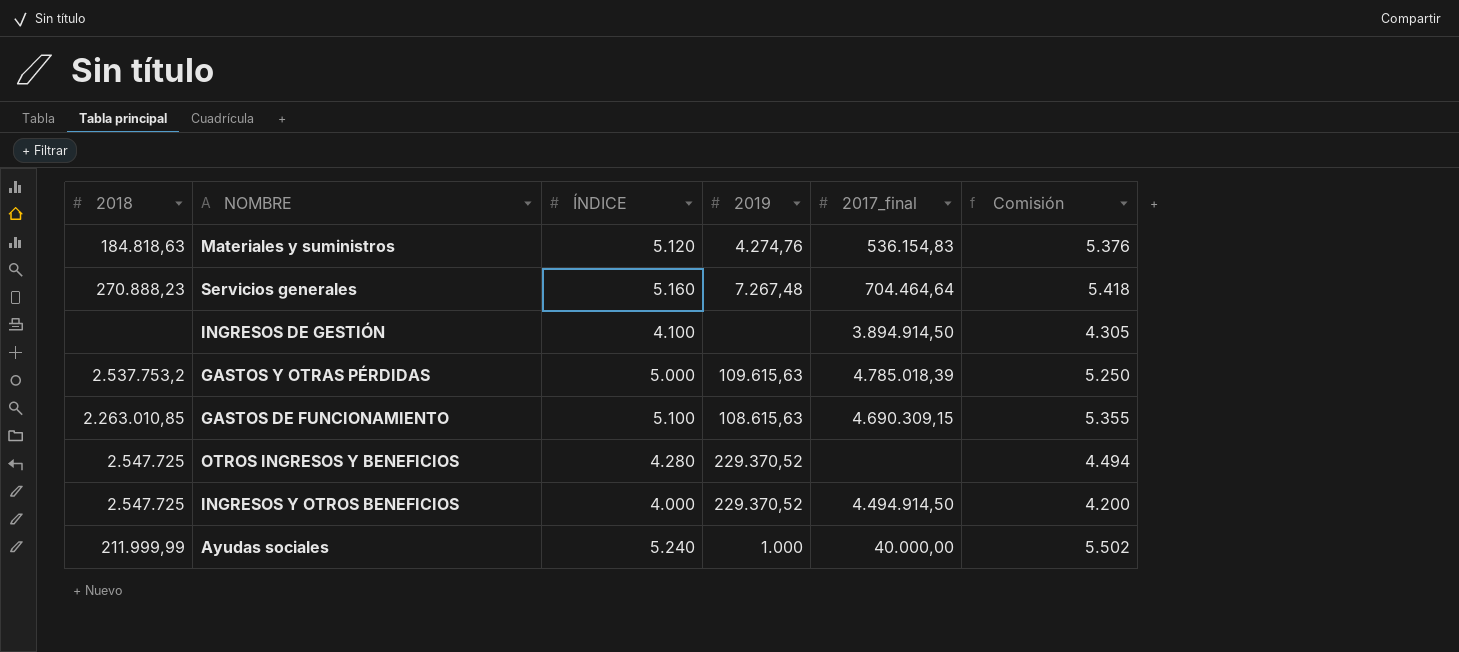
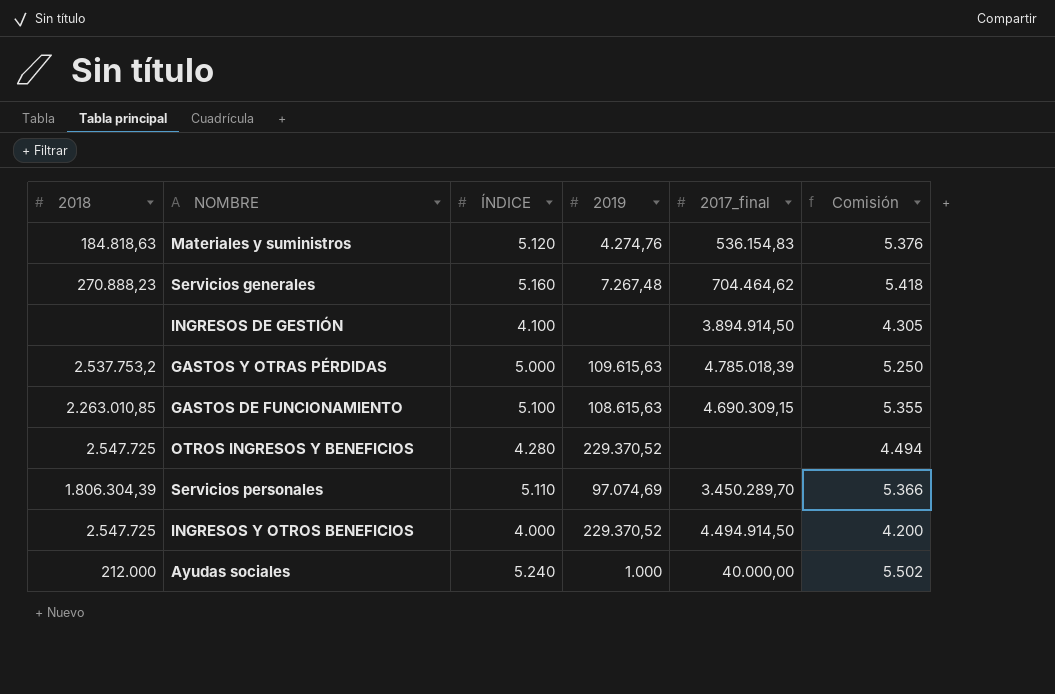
Servicios generales | 2017_final: 704.464,64 -> 704.464,62
row Servicios personales: none -> 1.806.304,39 | 5.110 | 97.074,69 | 3.450.289,70 | 5.366
Ayudas sociales | 2018: 211.999,99 -> 212.000

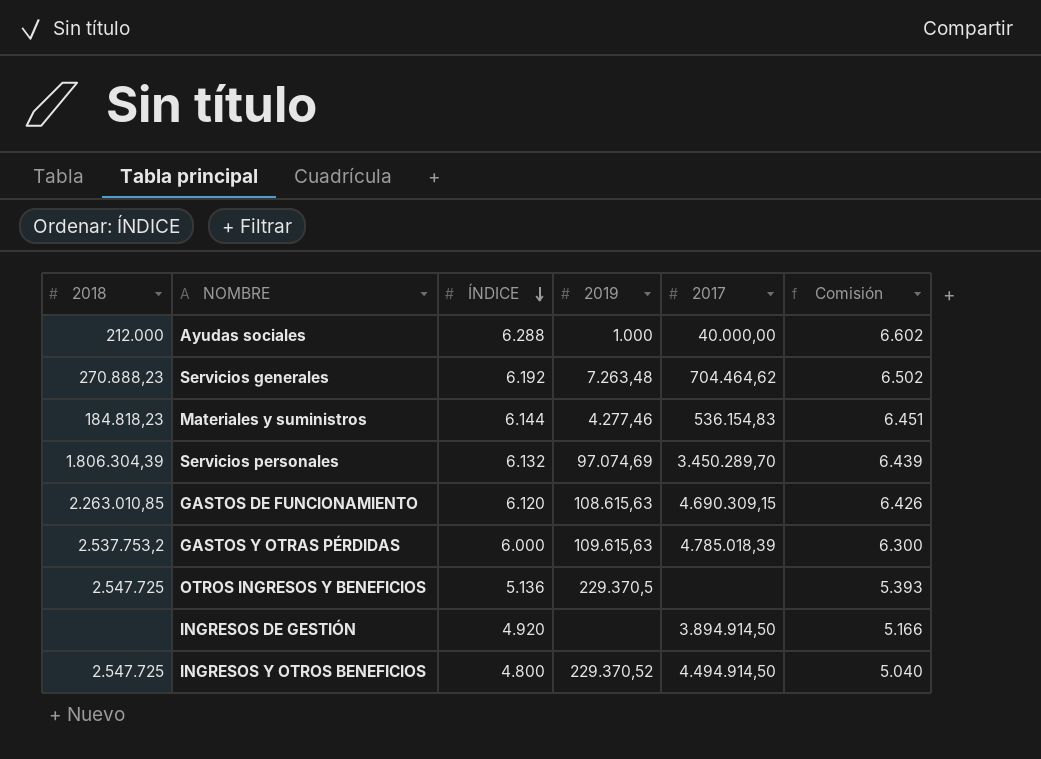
row order: none -> ÍNDICE descending
column name: 2017_final -> 2017
Ayudas sociales | ÍNDICE: 5.240 -> 6.288
Ayudas sociales | Comisión: 5.502 -> 6.602
Servicios generales | ÍNDICE: 5.160 -> 6.192
Servicios generales | 2019: 7.267,48 -> 7.263,48
Servicios generales | Comisión: 5.418 -> 6.502
Materiales y suministros | 2018: 184.818,63 -> 184.818,23
Materiales y suministros | ÍNDICE: 5.120 -> 6.144
Materiales y suministros | 2019: 4.274,76 -> 4.277,46
Materiales y suministros | Comisión: 5.376 -> 6.451
Servicios personales | ÍNDICE: 5.110 -> 6.132
Servicios personales | Comisión: 5.366 -> 6.439
GASTOS DE FUNCIONAMIENTO | ÍNDICE: 5.100 -> 6.120
GASTOS DE FUNCIONAMIENTO | Comisión: 5.355 -> 6.426
GASTOS Y OTRAS PÉRDIDAS | ÍNDICE: 5.000 -> 6.000
GASTOS Y OTRAS PÉRDIDAS | Comisión: 5.250 -> 6.300
OTROS INGRESOS Y BENEFICIOS | ÍNDICE: 4.280 -> 5.136
OTROS INGRESOS Y BENEFICIOS | 2019: 229.370,52 -> 229.370,5
OTROS INGRESOS Y BENEFICIOS | Comisión: 4.494 -> 5.393
INGRESOS DE GESTIÓN | ÍNDICE: 4.100 -> 4.920
INGRESOS DE GESTIÓN | Comisión: 4.305 -> 5.166
INGRESOS Y OTROS BENEFICIOS | ÍNDICE: 4.000 -> 4.800
INGRESOS Y OTROS BENEFICIOS | Comisión: 4.200 -> 5.040

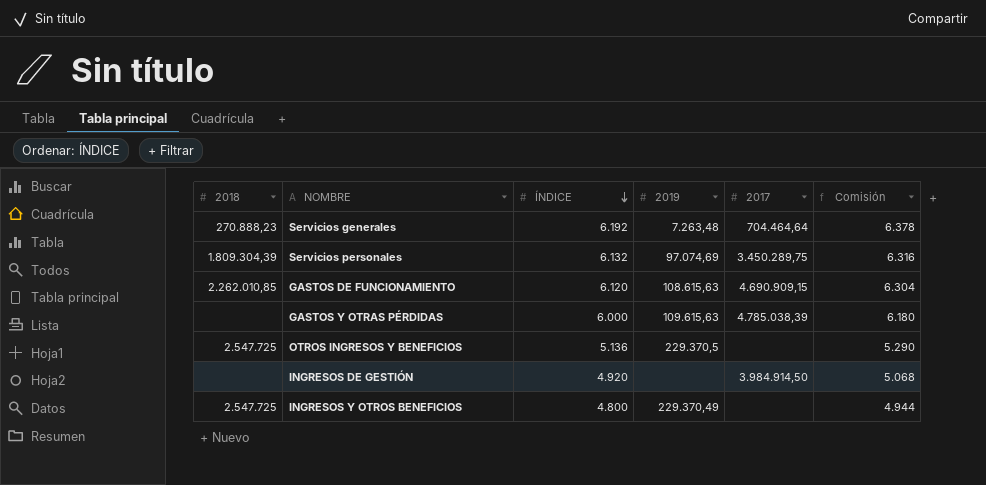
column Comisión | formula: [ÍNDICE] * 1,05 -> [ÍNDICE] * 1,03
row Ayudas sociales: 212.000 | 6.288 | 1.000 | 40.000,00 | 6.602 -> none
row Materiales y suministros: 184.818,23 | 6.144 | 4.277,46 | 536.154,83 | 6.451 -> none
Servicios generales | 2017: 704.464,62 -> 704.464,64
Servicios personales | 2018: 1.806.304,39 -> 1.809.304,39
Servicios personales | 2017: 3.450.289,70 -> 3.450.289,75
GASTOS DE FUNCIONAMIENTO | 2018: 2.263.010,85 -> 2.262.010,85
GASTOS DE FUNCIONAMIENTO | 2017: 4.690.309,15 -> 4.690.909,15
GASTOS Y OTRAS PÉRDIDAS | 2018: 2.537.753,2 -> none
GASTOS Y OTRAS PÉRDIDAS | 2017: 4.785.018,39 -> 4.785.038,39
INGRESOS DE GESTIÓN | 2017: 3.894.914,50 -> 3.984.914,50
INGRESOS Y OTROS BENEFICIOS | 2019: 229.370,52 -> 229.370,49
INGRESOS Y OTROS BENEFICIOS | 2017: 4.494.914,50 -> none

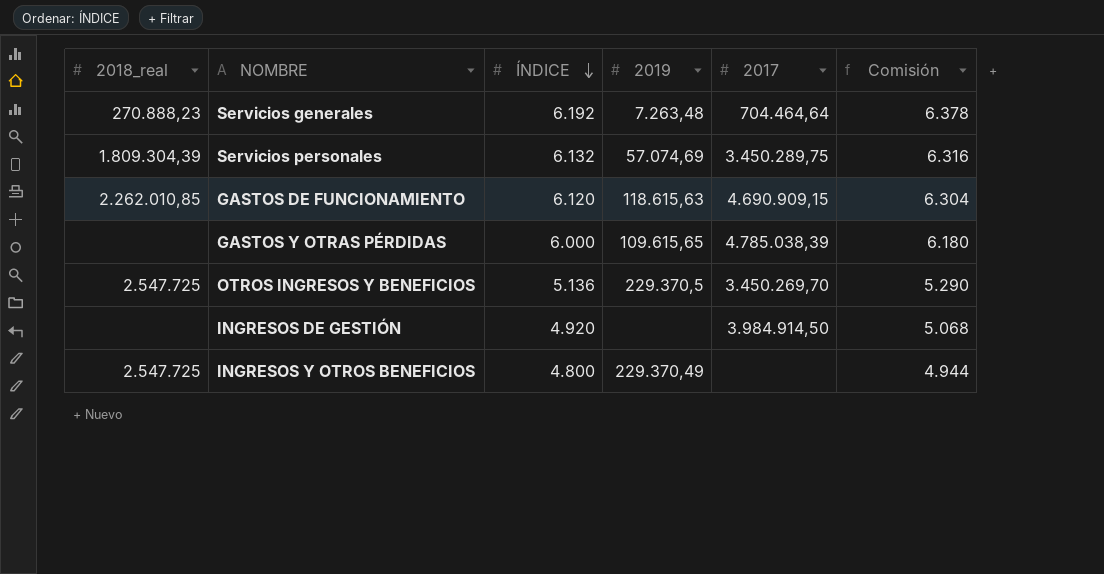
column name: 2018 -> 2018_real
Servicios personales | 2019: 97.074,69 -> 57.074,69
GASTOS DE FUNCIONAMIENTO | 2019: 108.615,63 -> 118.615,63
GASTOS Y OTRAS PÉRDIDAS | 2019: 109.615,63 -> 109.615,65
OTROS INGRESOS Y BENEFICIOS | 2017: none -> 3.450.269,70

